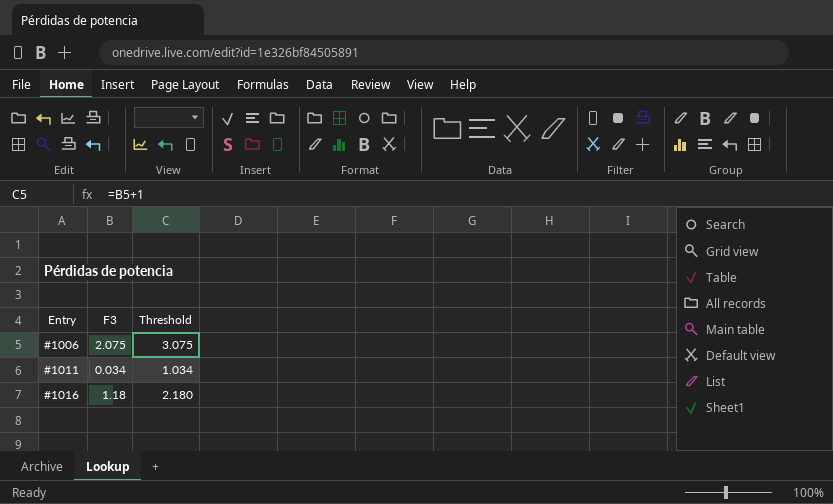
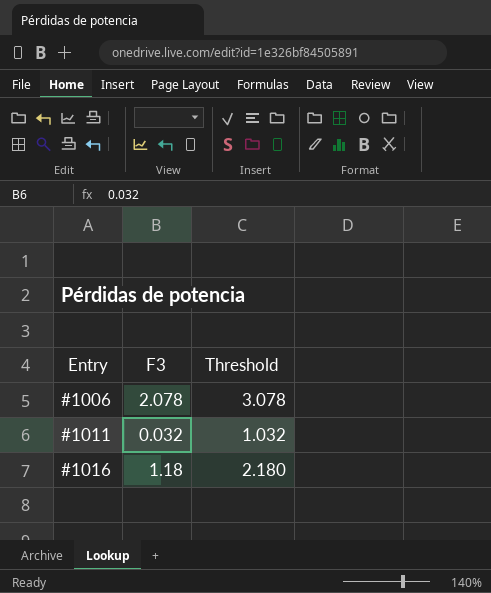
#1006 | F3: 2.075 -> 2.078
#1006 | Threshold: 3.075 -> 3.078
#1011 | F3: 0.034 -> 0.032
#1011 | Threshold: 1.034 -> 1.032

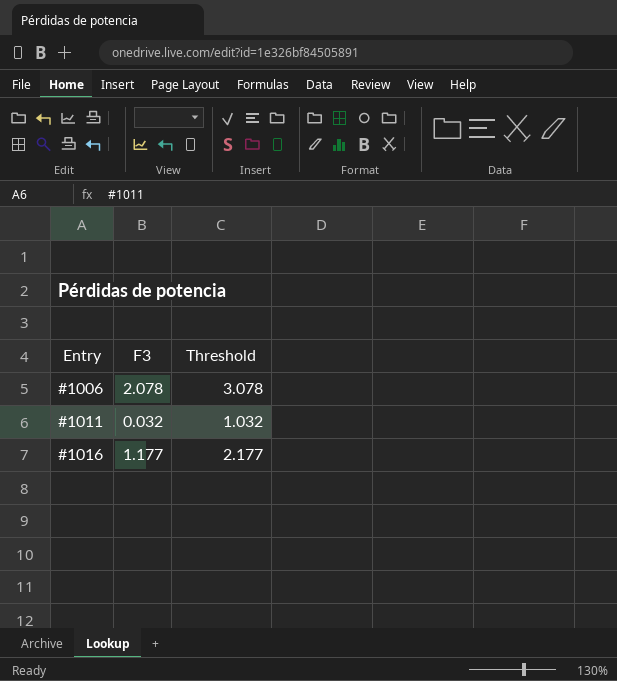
#1016 | F3: 1.18 -> 1.177
#1016 | Threshold: 2.180 -> 2.177

